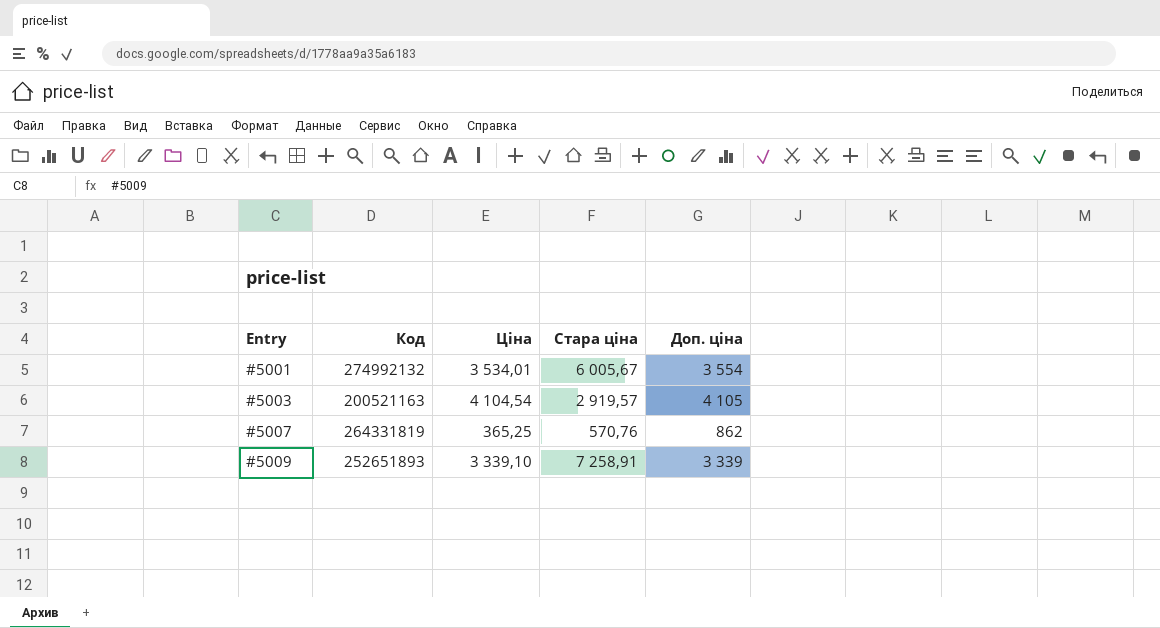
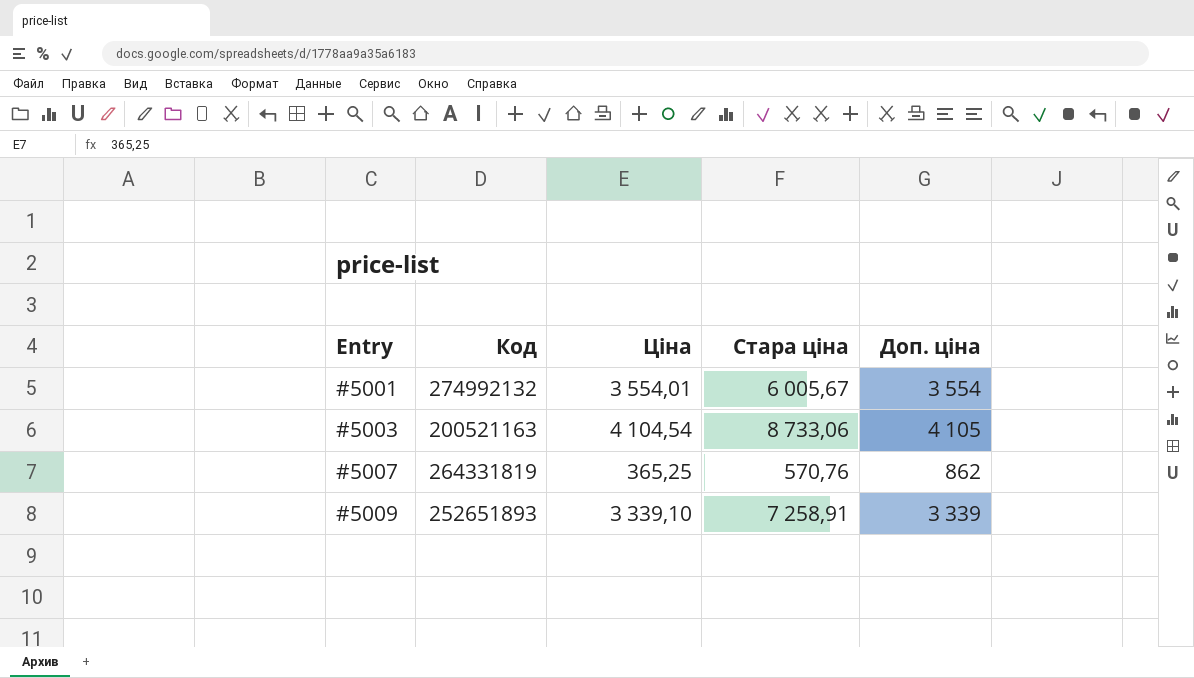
#5001 | Ціна: 3 534,01 -> 3 554,01
#5003 | Стара ціна: 2 919,57 -> 8 733,06

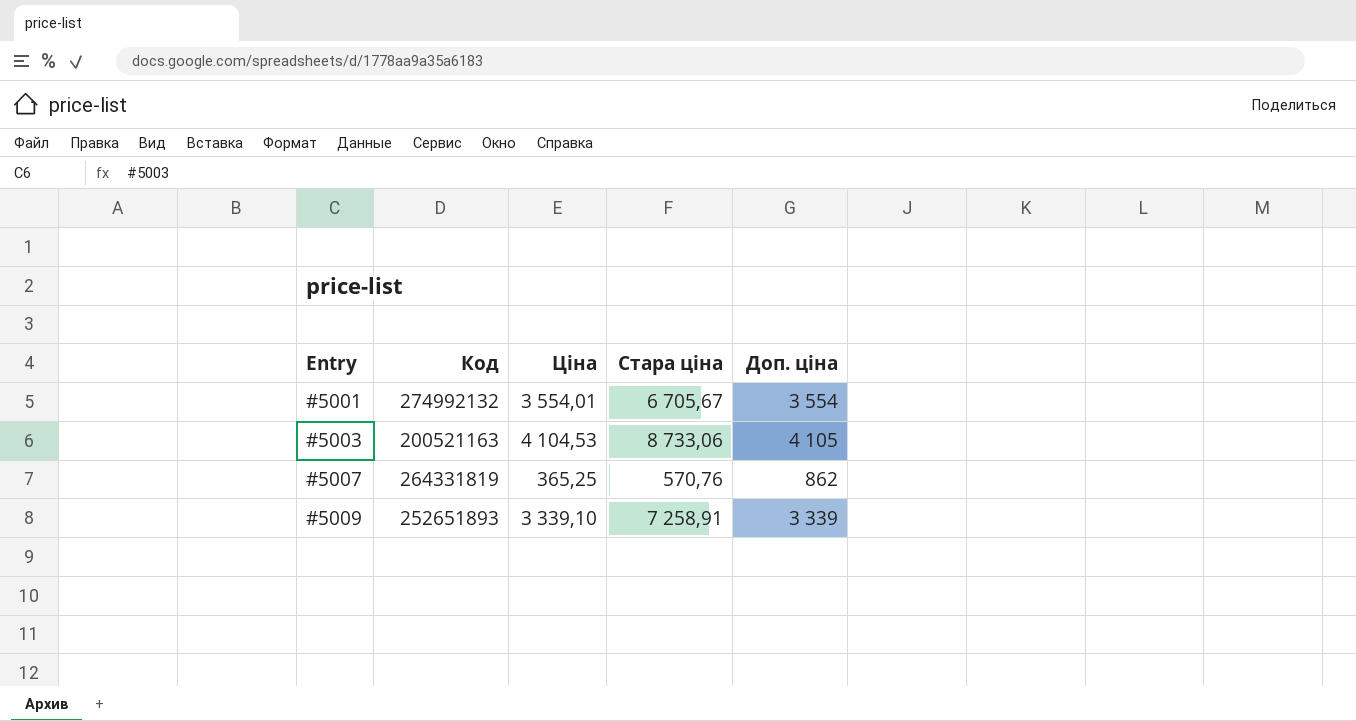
#5001 | Стара ціна: 6 005,67 -> 6 705,67
#5003 | Ціна: 4 104,54 -> 4 104,53

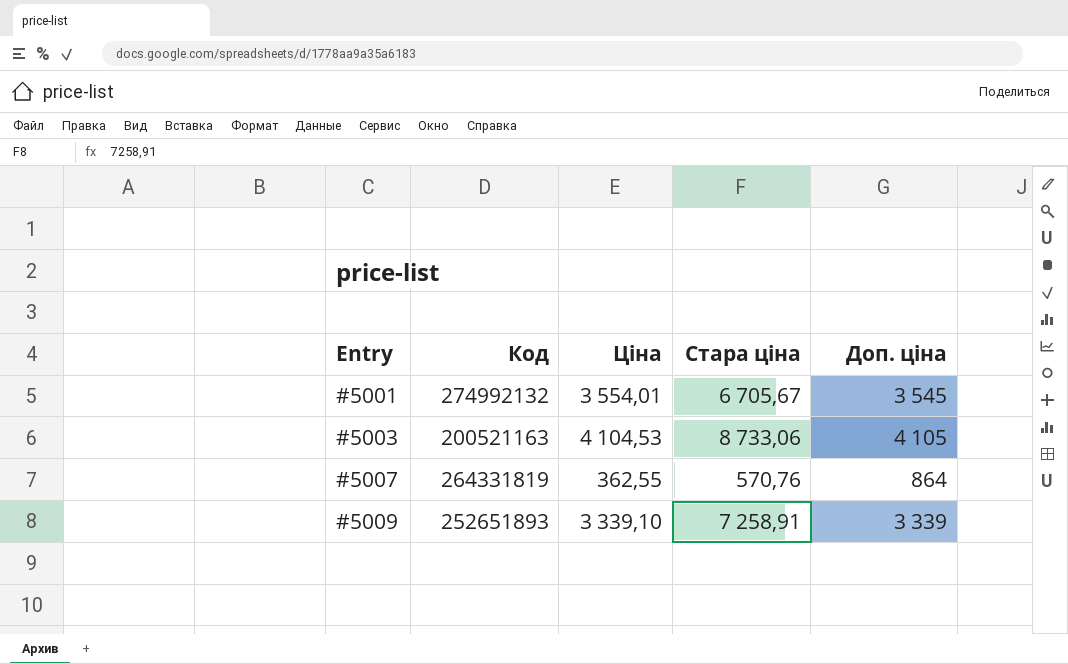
#5001 | Доп. ціна: 3 554 -> 3 545
#5007 | Ціна: 365,25 -> 362,55
#5007 | Доп. ціна: 862 -> 864

